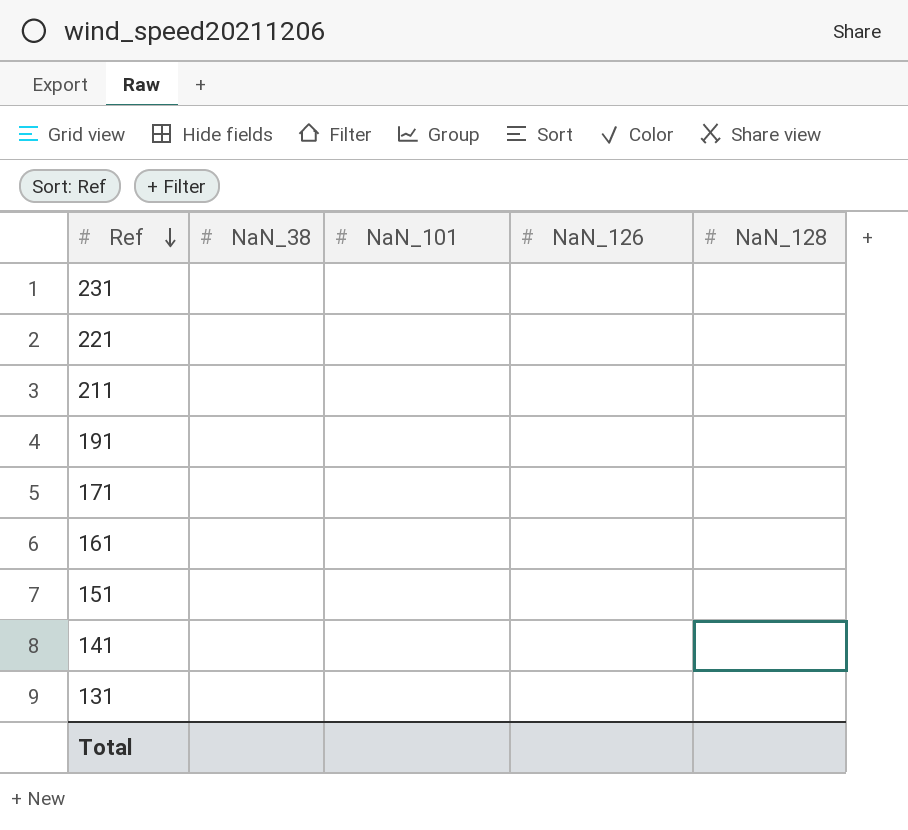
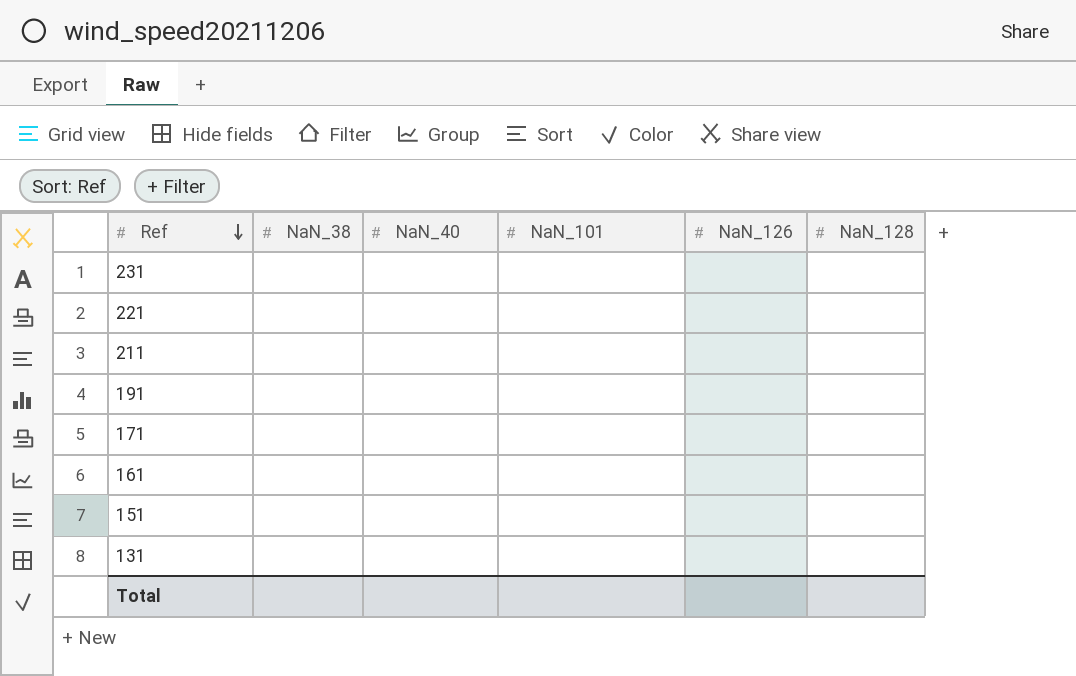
column NaN_40 | position: none -> 3
row 141: none | none | none | none -> none

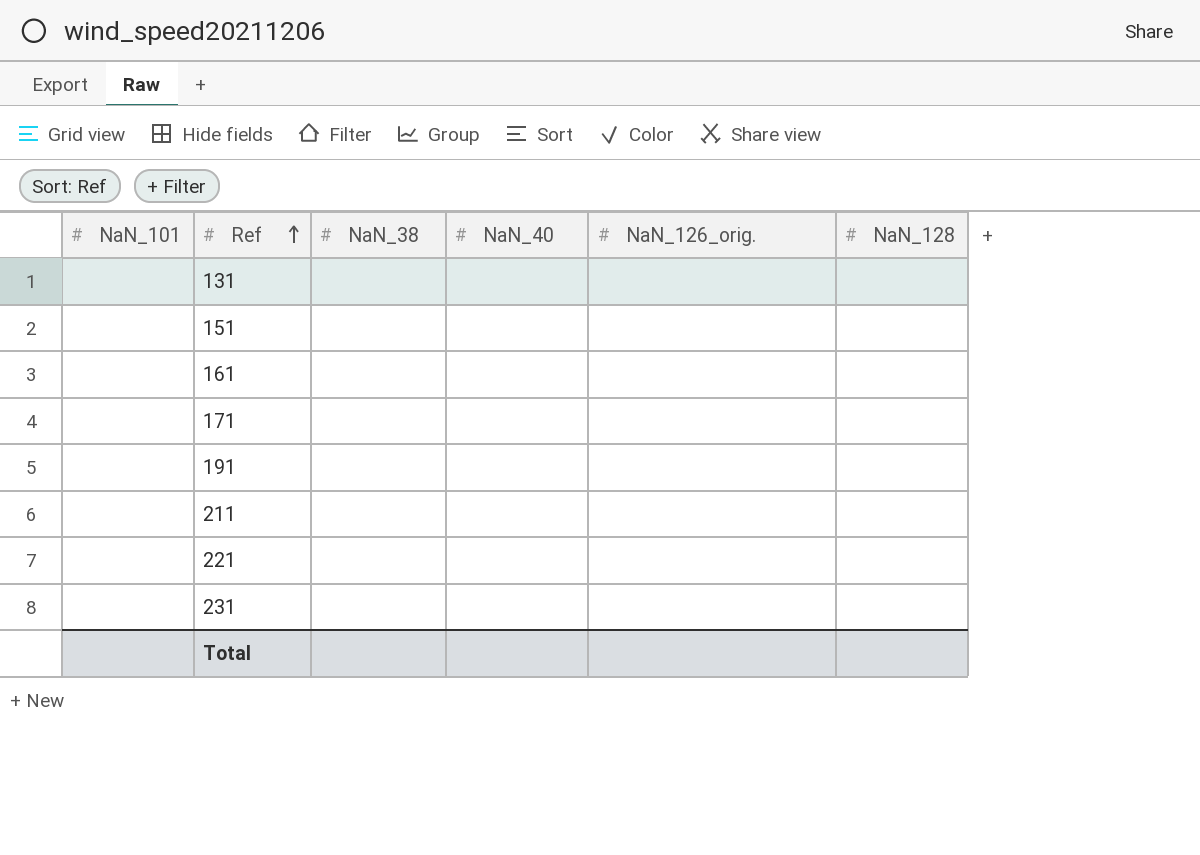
row order: Ref descending -> Ref ascending
column NaN_101 | position: 4 -> 1
column name: NaN_126 -> NaN_126_orig.

